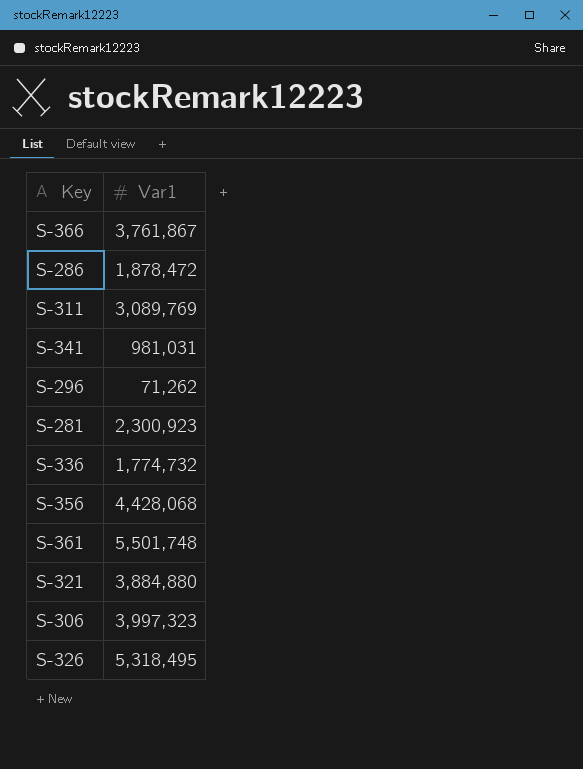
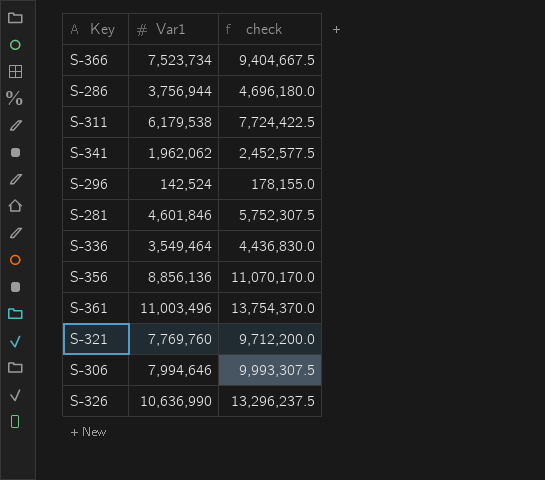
column check | formula: none -> [Var1] * 1.25
S-366 | Var1: 3,761,867 -> 7,523,734
S-286 | Var1: 1,878,472 -> 3,756,944
S-311 | Var1: 3,089,769 -> 6,179,538
S-341 | Var1: 981,031 -> 1,962,062
S-296 | Var1: 71,262 -> 142,524
S-281 | Var1: 2,300,923 -> 4,601,846
S-336 | Var1: 1,774,732 -> 3,549,464
S-356 | Var1: 4,428,068 -> 8,856,136
S-361 | Var1: 5,501,748 -> 11,003,496
S-321 | Var1: 3,884,880 -> 7,769,760
S-306 | Var1: 3,997,323 -> 7,994,646
S-326 | Var1: 5,318,495 -> 10,636,990

